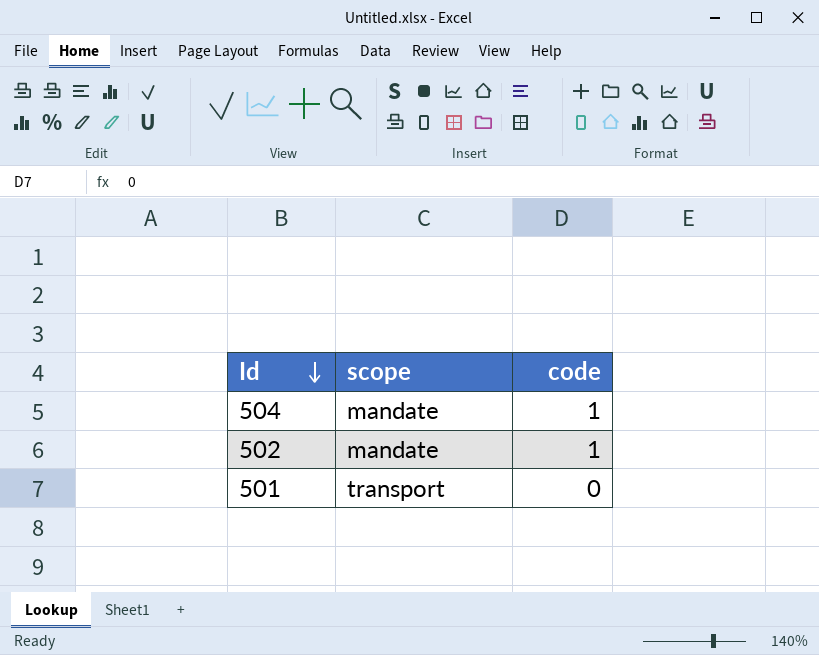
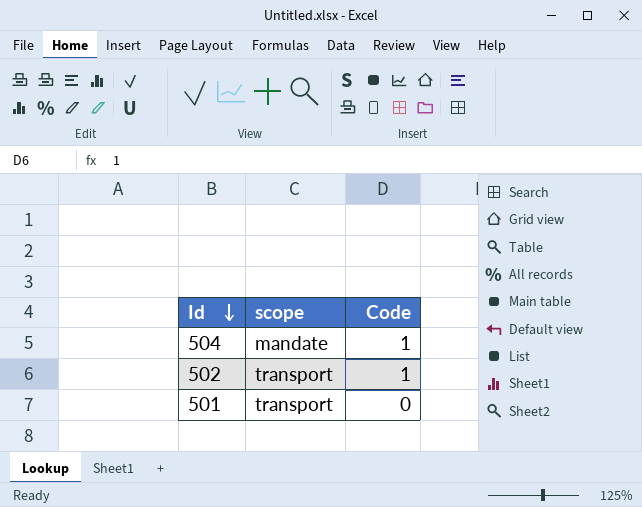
column name: code -> Code
502 | scope: mandate -> transport

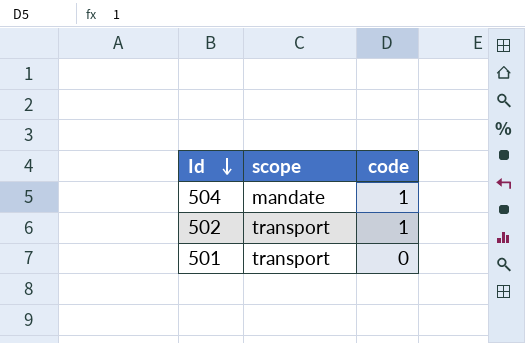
column name: Code -> code

